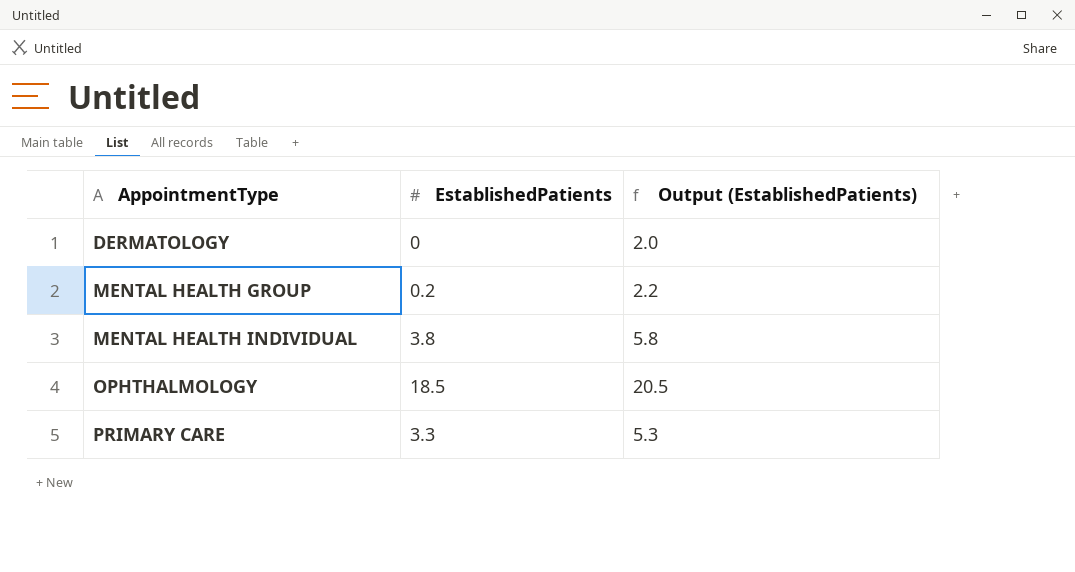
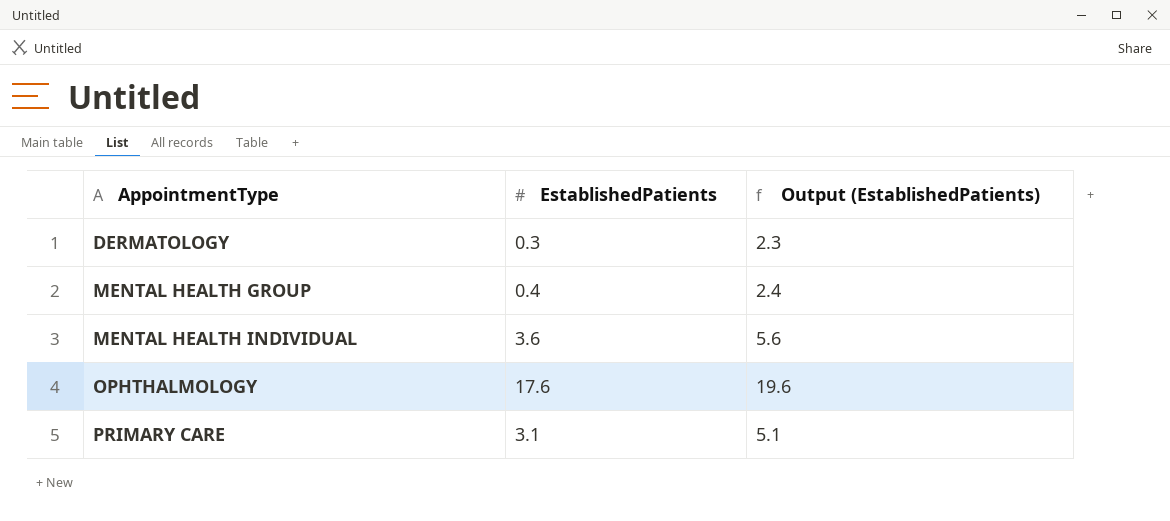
DERMATOLOGY | EstablishedPatients: 0 -> 0.3
DERMATOLOGY | Output (EstablishedPatients): 2.0 -> 2.3
MENTAL HEALTH GROUP | EstablishedPatients: 0.2 -> 0.4
MENTAL HEALTH GROUP | Output (EstablishedPatients): 2.2 -> 2.4
MENTAL HEALTH INDIVIDUAL | EstablishedPatients: 3.8 -> 3.6
MENTAL HEALTH INDIVIDUAL | Output (EstablishedPatients): 5.8 -> 5.6
OPHTHALMOLOGY | EstablishedPatients: 18.5 -> 17.6
OPHTHALMOLOGY | Output (EstablishedPatients): 20.5 -> 19.6
PRIMARY CARE | EstablishedPatients: 3.3 -> 3.1
PRIMARY CARE | Output (EstablishedPatients): 5.3 -> 5.1

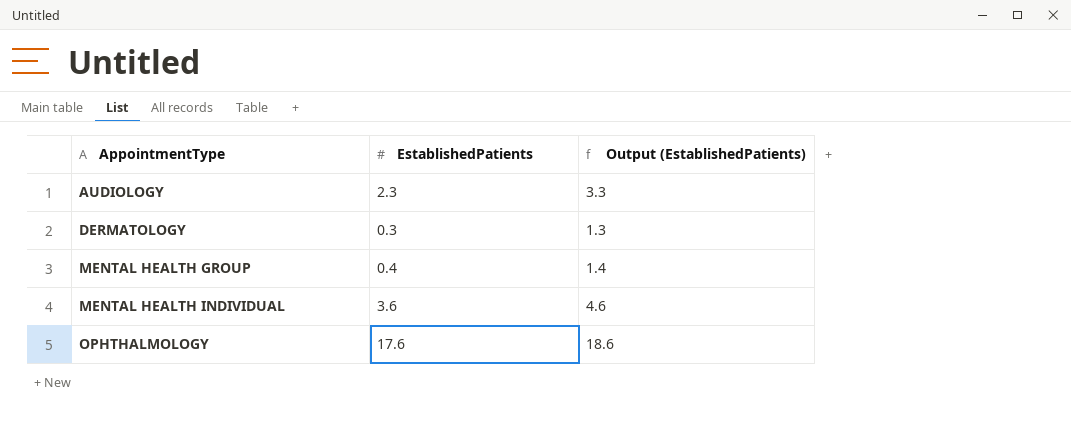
column Output (EstablishedPatients) | formula: [EstablishedPatients] + 2 -> [EstablishedPatients] + 1
row PRIMARY CARE: 3.1 | 5.1 -> none
row AUDIOLOGY: none -> 2.3 | 3.3

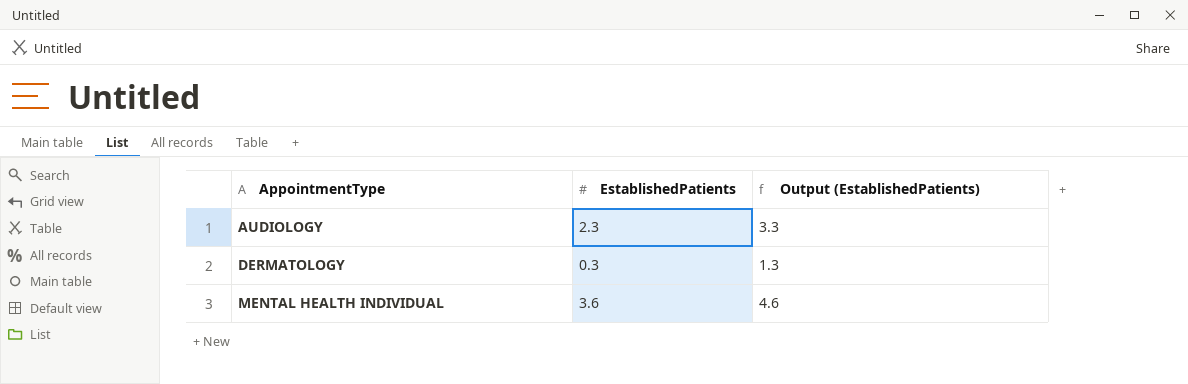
row MENTAL HEALTH GROUP: 0.4 | 1.4 -> none
row OPHTHALMOLOGY: 17.6 | 18.6 -> none

